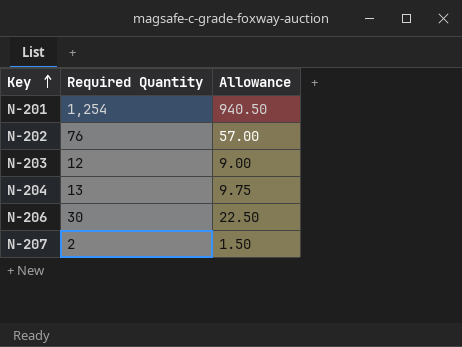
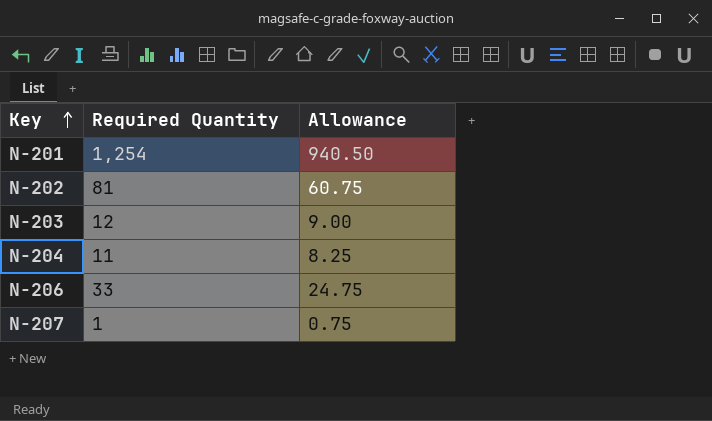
N-202 | Required Quantity: 76 -> 81
N-202 | Allowance: 57.00 -> 60.75
N-204 | Required Quantity: 13 -> 11
N-204 | Allowance: 9.75 -> 8.25
N-206 | Required Quantity: 30 -> 33
N-206 | Allowance: 22.50 -> 24.75
N-207 | Required Quantity: 2 -> 1
N-207 | Allowance: 1.50 -> 0.75

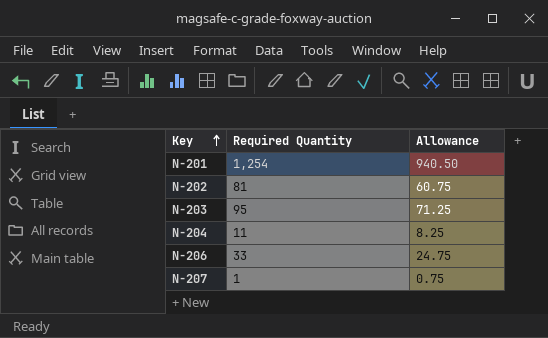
N-203 | Required Quantity: 12 -> 95
N-203 | Allowance: 9.00 -> 71.25

